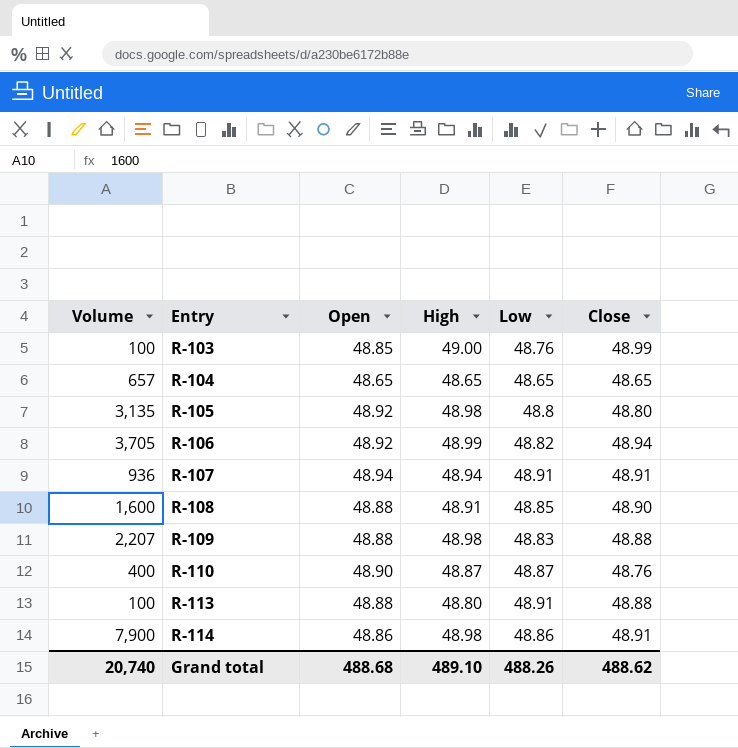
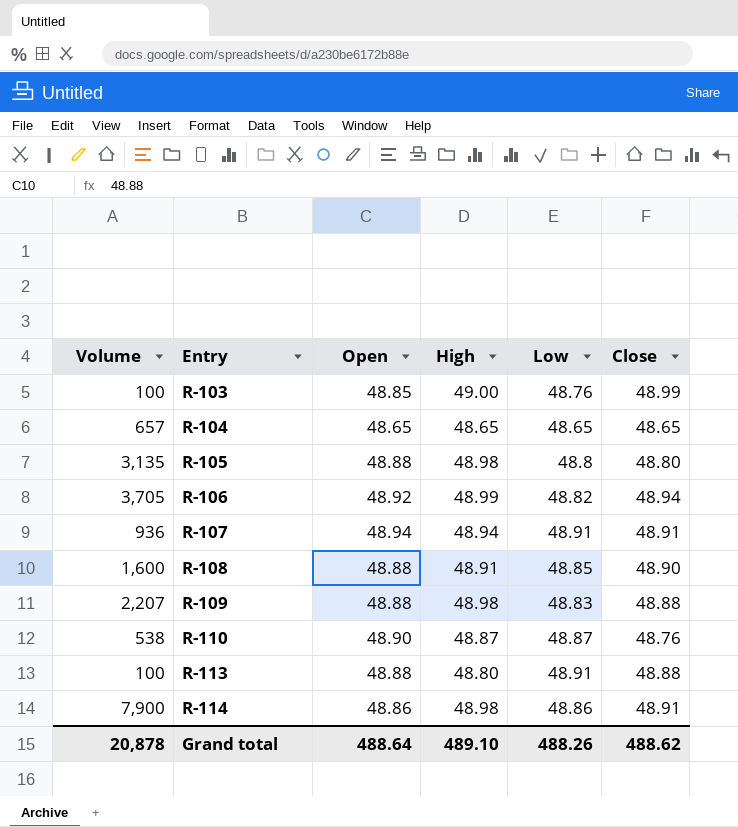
R-105 | Open: 48.92 -> 48.88
R-110 | Volume: 400 -> 538
Grand total | Volume: 20,740 -> 20,878
Grand total | Open: 488.68 -> 488.64

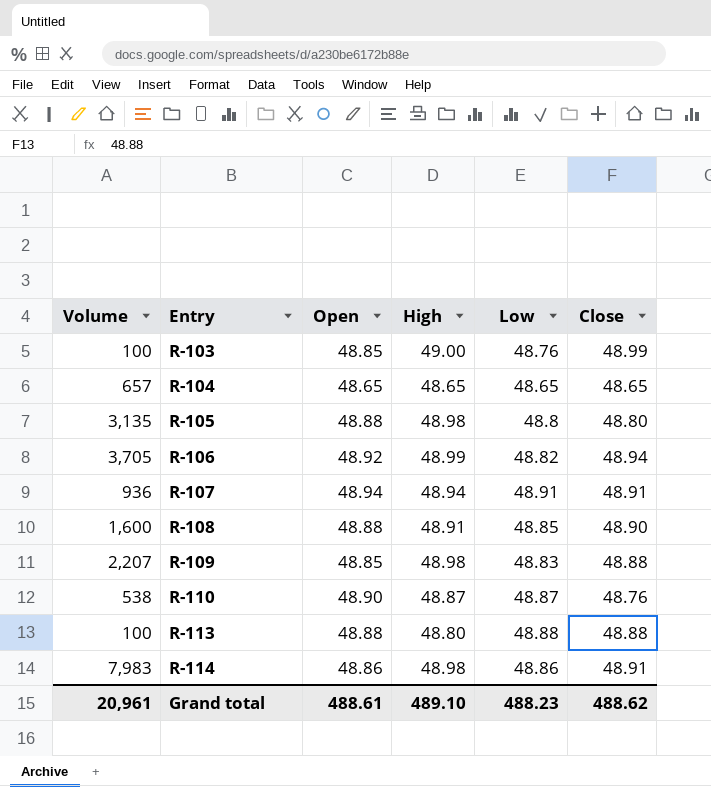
R-109 | Open: 48.88 -> 48.85
R-113 | Low: 48.91 -> 48.88
R-114 | Volume: 7,900 -> 7,983
Grand total | Volume: 20,878 -> 20,961
Grand total | Open: 488.64 -> 488.61
Grand total | Low: 488.26 -> 488.23

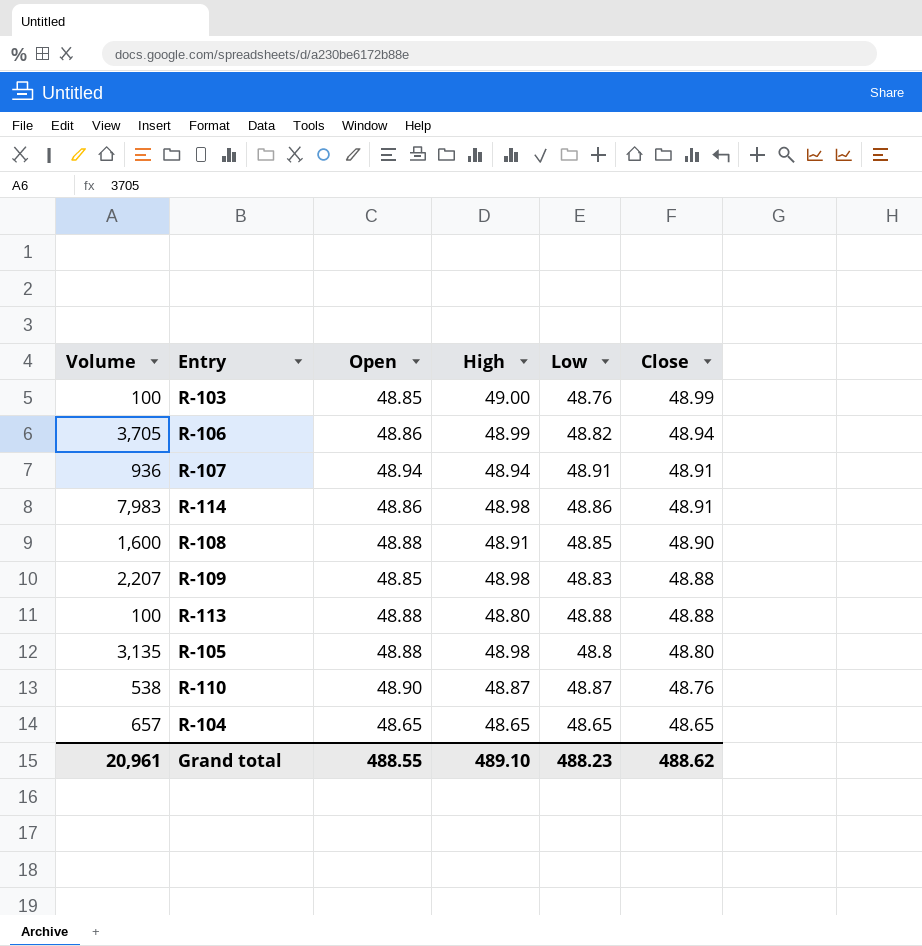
row order: Entry ascending -> Close descending
R-106 | Open: 48.92 -> 48.86
Grand total | Open: 488.61 -> 488.55

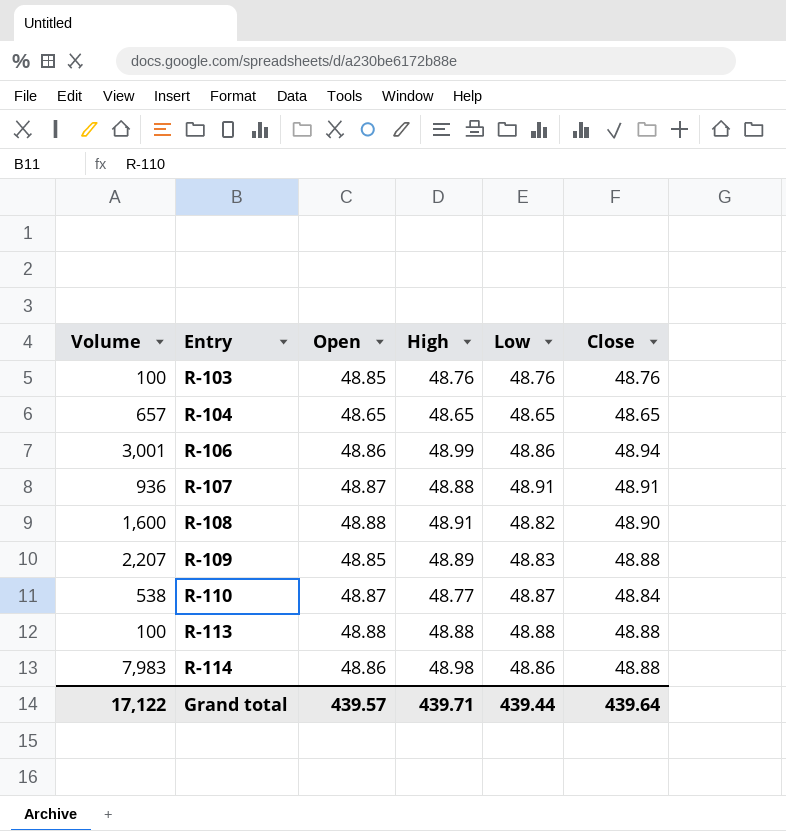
row order: Close descending -> Entry ascending
row R-105: 3,135 | 48.88 | 48.98 | 48.8 | 48.80 -> none
R-103 | High: 49.00 -> 48.76
R-103 | Close: 48.99 -> 48.76
R-106 | Volume: 3,705 -> 3,001
R-106 | Low: 48.82 -> 48.86
R-107 | Open: 48.94 -> 48.87
R-107 | High: 48.94 -> 48.88
R-108 | Low: 48.85 -> 48.82
R-109 | High: 48.98 -> 48.89
R-110 | Open: 48.90 -> 48.87
R-110 | High: 48.87 -> 48.77
R-110 | Close: 48.76 -> 48.84
R-113 | High: 48.80 -> 48.88
R-114 | Close: 48.91 -> 48.88
Grand total | Volume: 20,961 -> 17,122
Grand total | Open: 488.55 -> 439.57
Grand total | High: 489.10 -> 439.71
Grand total | Low: 488.23 -> 439.44
Grand total | Close: 488.62 -> 439.64

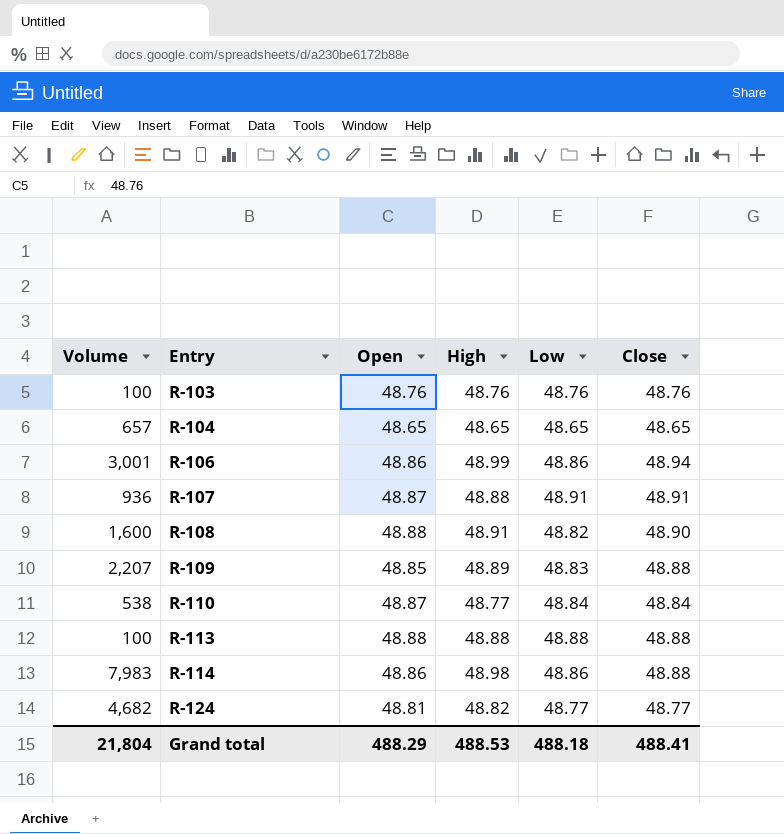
R-103 | Open: 48.85 -> 48.76
R-110 | Low: 48.87 -> 48.84
row R-124: none -> 4,682 | 48.81 | 48.82 | 48.77 | 48.77
Grand total | Volume: 17,122 -> 21,804
Grand total | Open: 439.57 -> 488.29
Grand total | High: 439.71 -> 488.53
Grand total | Low: 439.44 -> 488.18
Grand total | Close: 439.64 -> 488.41

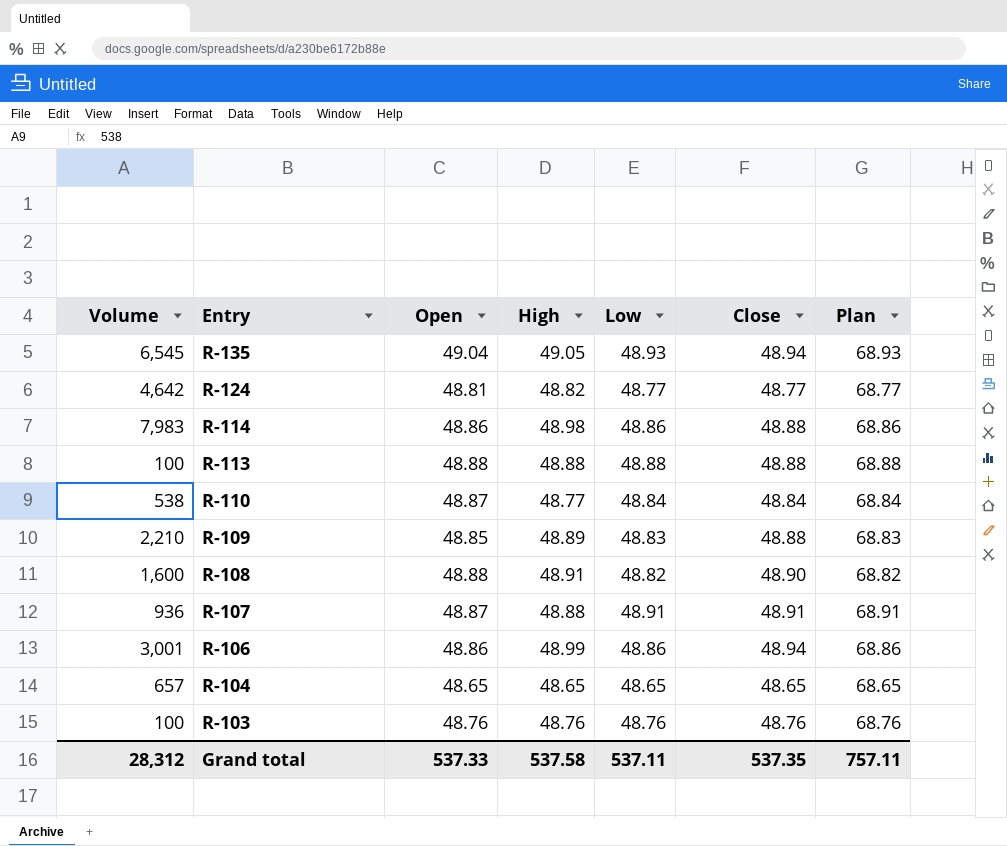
row order: Entry ascending -> Entry descending
column Plan | formula: none -> [Low] + 20
row R-135: none -> 6,545 | 49.04 | 49.05 | 48.93 | 48.94 | 68.93
R-124 | Volume: 4,682 -> 4,642
R-109 | Volume: 2,207 -> 2,210
Grand total | Volume: 21,804 -> 28,312
Grand total | Open: 488.29 -> 537.33
Grand total | High: 488.53 -> 537.58
Grand total | Low: 488.18 -> 537.11
Grand total | Close: 488.41 -> 537.35

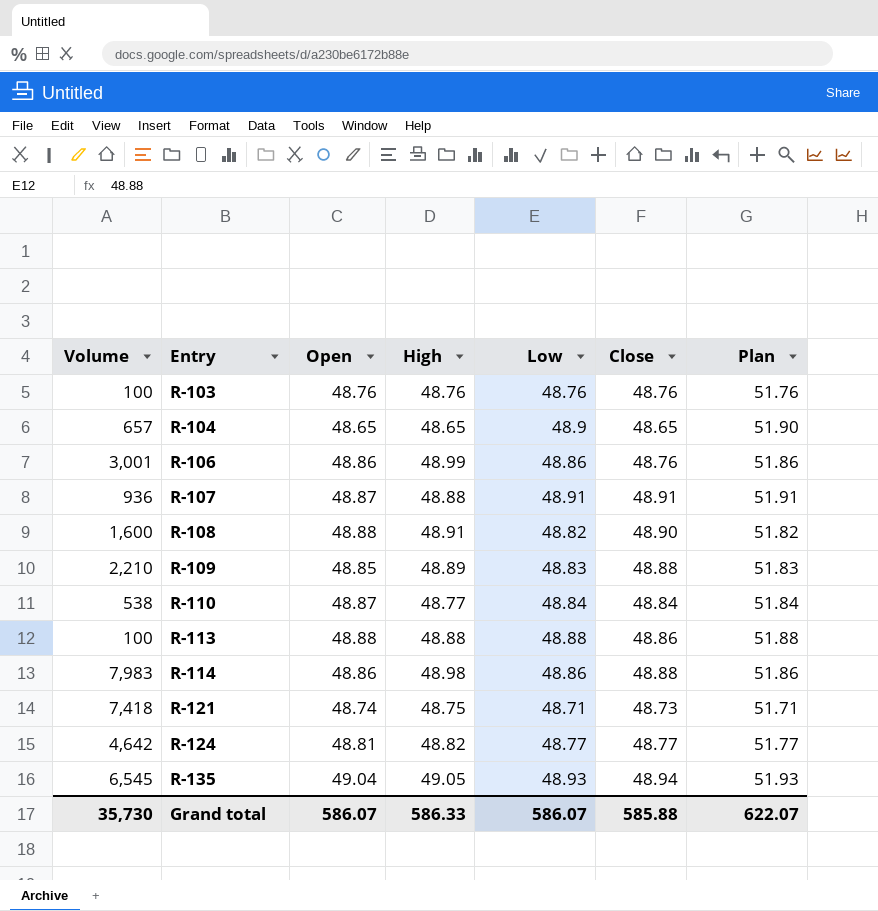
row order: Entry descending -> Entry ascending
column Plan | formula: [Low] + 20 -> [Low] + 3
R-104 | Low: 48.65 -> 48.9
R-106 | Close: 48.94 -> 48.76
R-113 | Close: 48.88 -> 48.86
row R-121: none -> 7,418 | 48.74 | 48.75 | 48.71 | 48.73 | 51.71
Grand total | Volume: 28,312 -> 35,730
Grand total | Open: 537.33 -> 586.07
Grand total | High: 537.58 -> 586.33
Grand total | Low: 537.11 -> 586.07
Grand total | Close: 537.35 -> 585.88
Grand total | Plan: 757.11 -> 622.07

